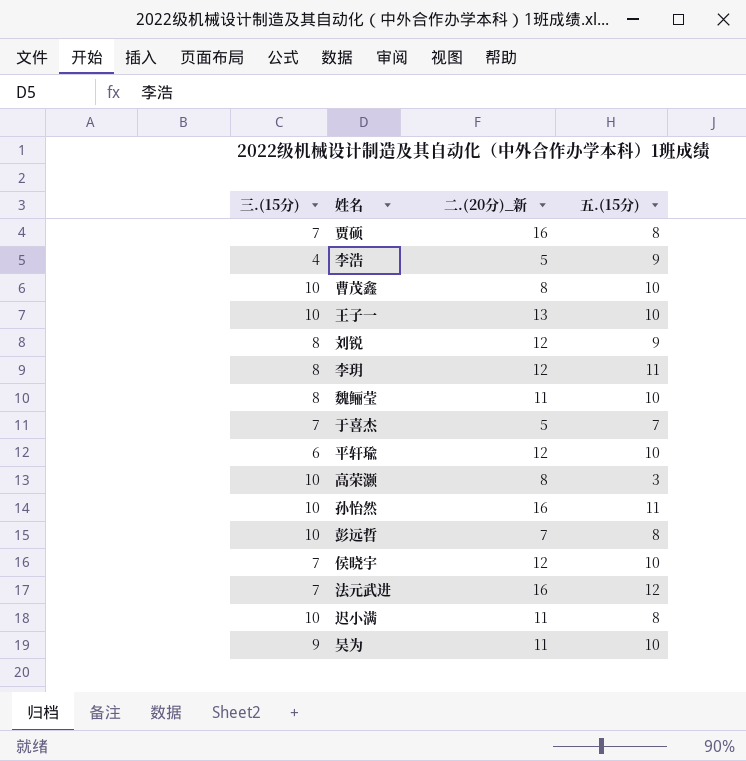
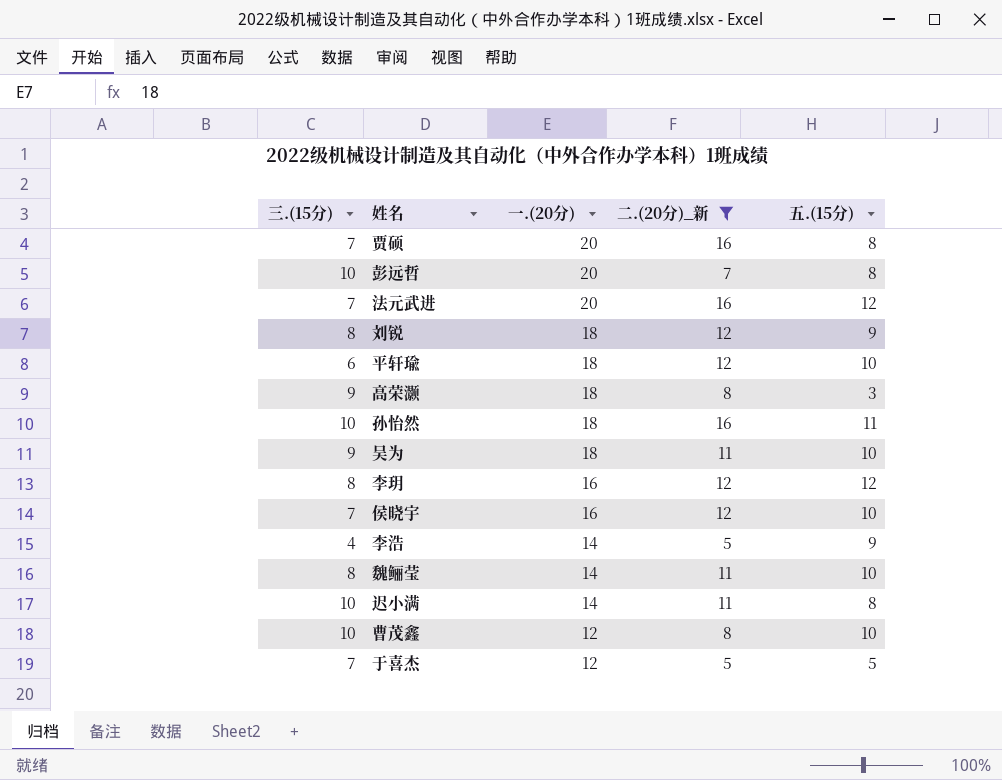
filter: none -> 二.(20分)_新 != 13
row order: none -> 一.(20分) descending
column 一.(20分) | position: none -> 3
高荣灏 | 三.(15分): 10 -> 9
李玥 | 五.(15分): 11 -> 12
于喜杰 | 五.(15分): 7 -> 5

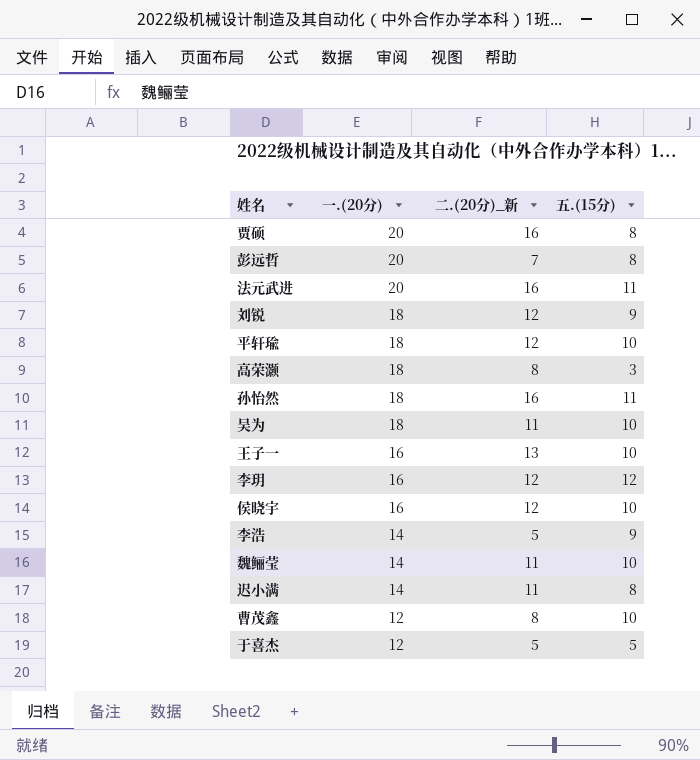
filter: 二.(20分)_新 != 13 -> none
column 三.(15分) | position: 1 -> none
法元武进 | 五.(15分): 12 -> 11

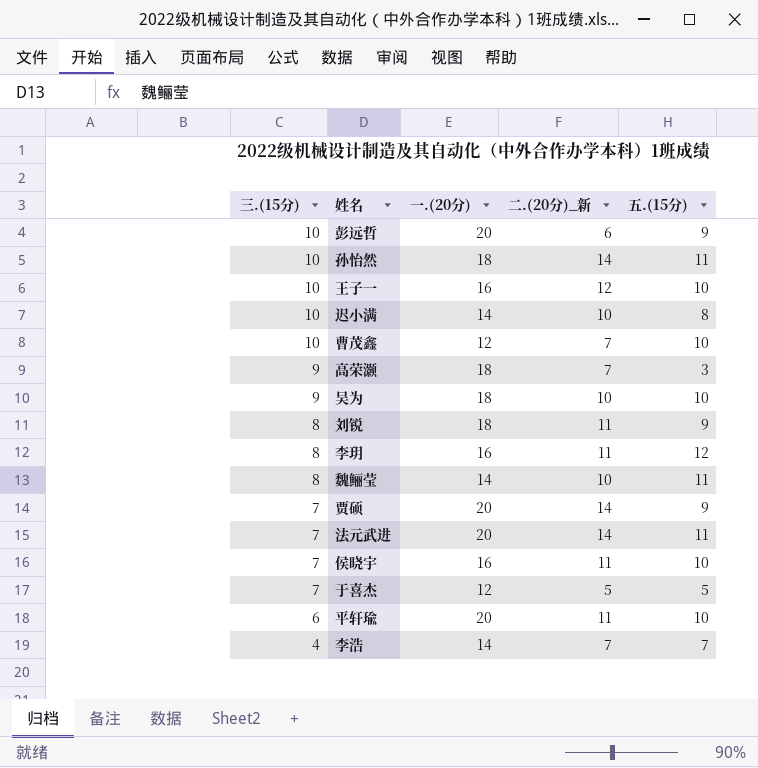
row order: 一.(20分) descending -> 三.(15分) descending
column 三.(15分) | position: none -> 1
彭远哲 | 二.(20分)_新: 7 -> 6
彭远哲 | 五.(15分): 8 -> 9
孙怡然 | 二.(20分)_新: 16 -> 14
王子一 | 二.(20分)_新: 13 -> 12
迟小满 | 二.(20分)_新: 11 -> 10
曹茂鑫 | 二.(20分)_新: 8 -> 7
高荣灏 | 二.(20分)_新: 8 -> 7
吴为 | 二.(20分)_新: 11 -> 10
刘锐 | 二.(20分)_新: 12 -> 11
李玥 | 二.(20分)_新: 12 -> 11
魏鲡莹 | 二.(20分)_新: 11 -> 10
魏鲡莹 | 五.(15分): 10 -> 11
贾硕 | 二.(20分)_新: 16 -> 14
贾硕 | 五.(15分): 8 -> 9
法元武进 | 二.(20分)_新: 16 -> 14
侯晓宇 | 二.(20分)_新: 12 -> 11
平轩瑜 | 一.(20分): 18 -> 20
平轩瑜 | 二.(20分)_新: 12 -> 11
李浩 | 二.(20分)_新: 5 -> 7
李浩 | 五.(15分): 9 -> 7

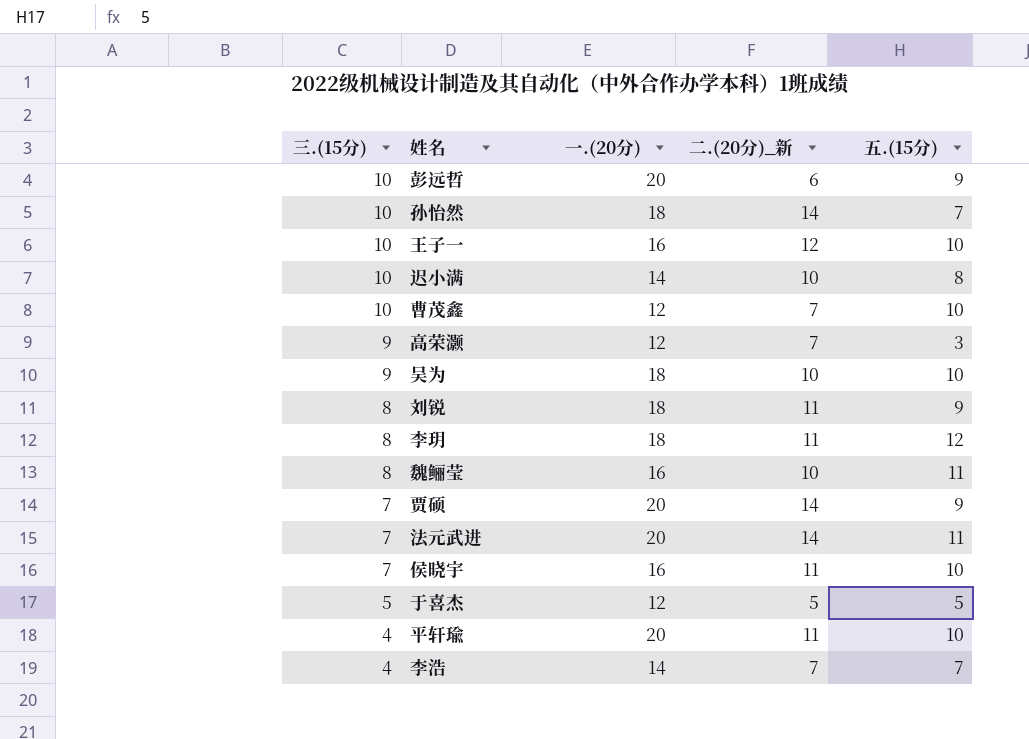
孙怡然 | 五.(15分): 11 -> 7
高荣灏 | 一.(20分): 18 -> 12
李玥 | 一.(20分): 16 -> 18
魏鲡莹 | 一.(20分): 14 -> 16
于喜杰 | 三.(15分): 7 -> 5
平轩瑜 | 三.(15分): 6 -> 4

